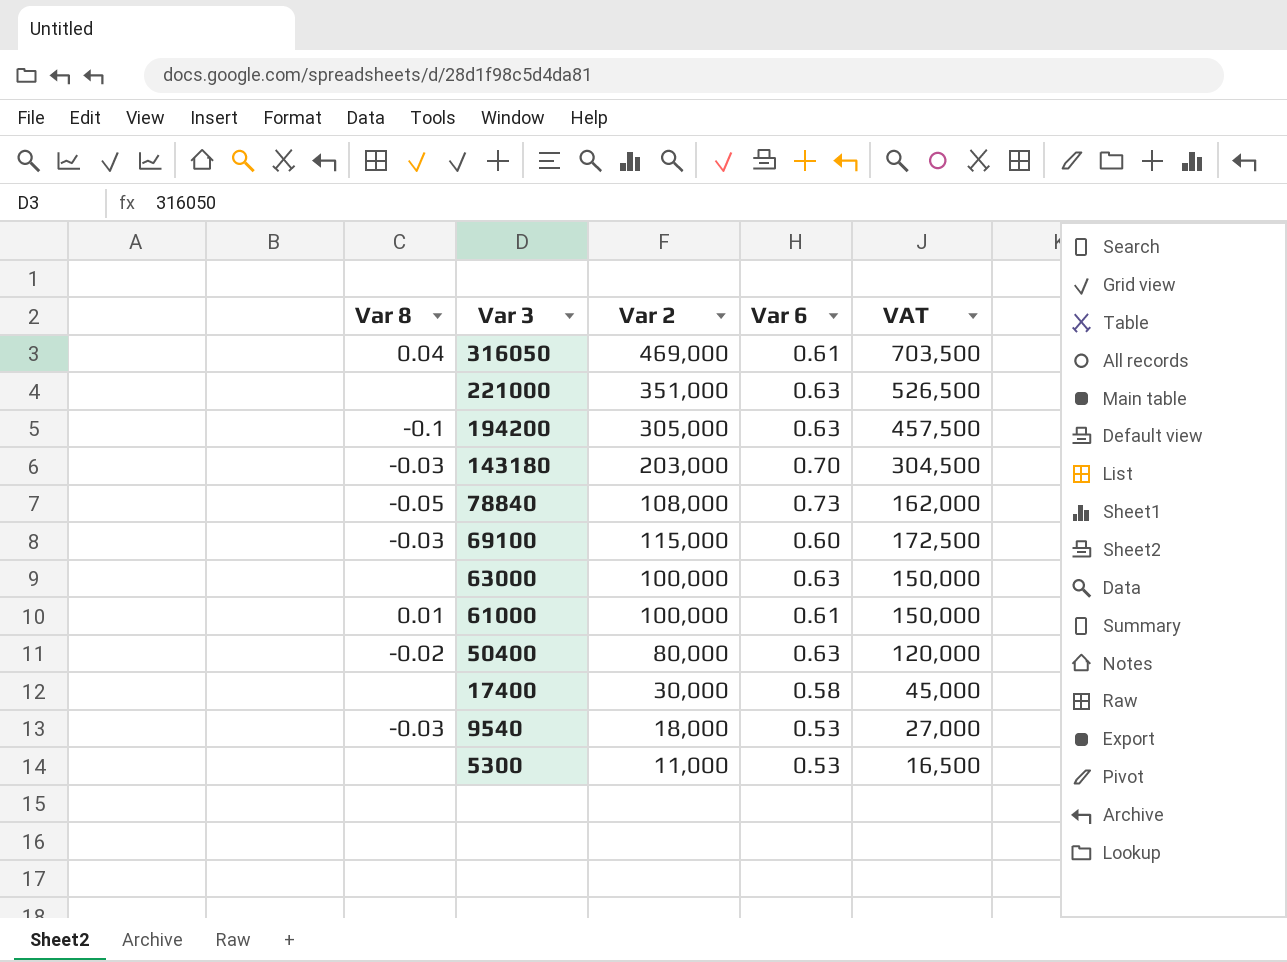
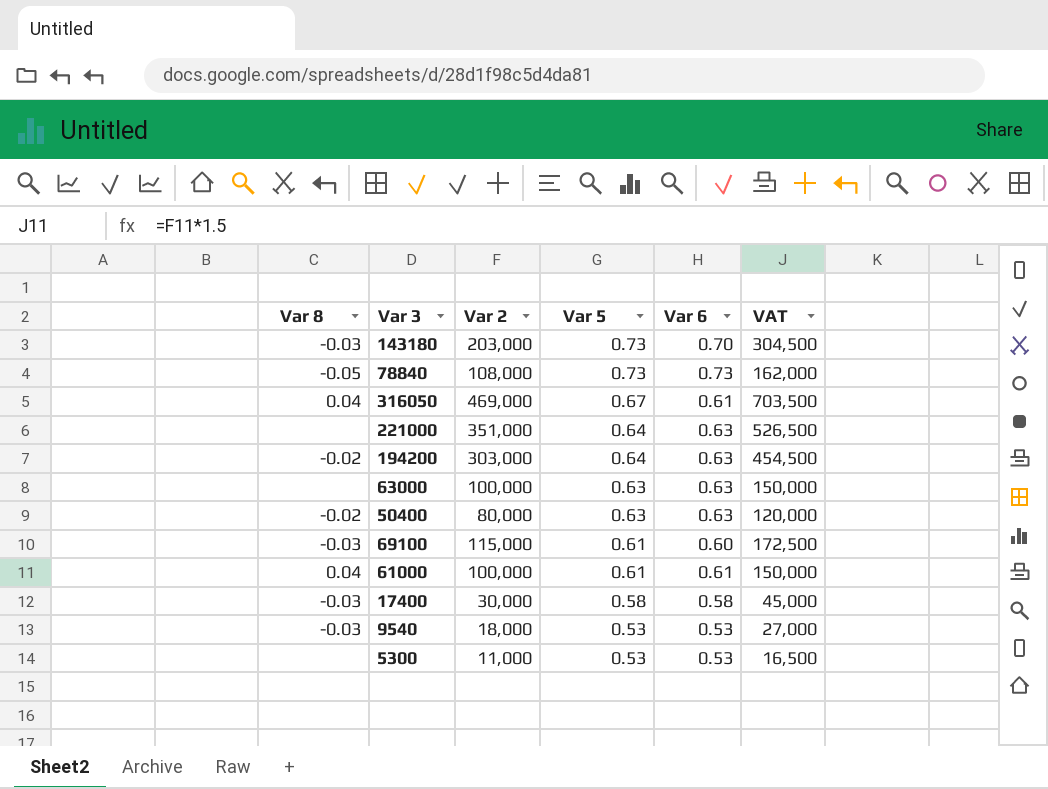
row order: Var 3 descending -> Var 5 descending
column Var 5 | position: none -> 4
194200 | Var 8: -0.1 -> -0.02
194200 | Var 2: 305,000 -> 303,000
194200 | VAT: 457,500 -> 454,500
61000 | Var 8: 0.01 -> 0.04
17400 | Var 8: none -> -0.03

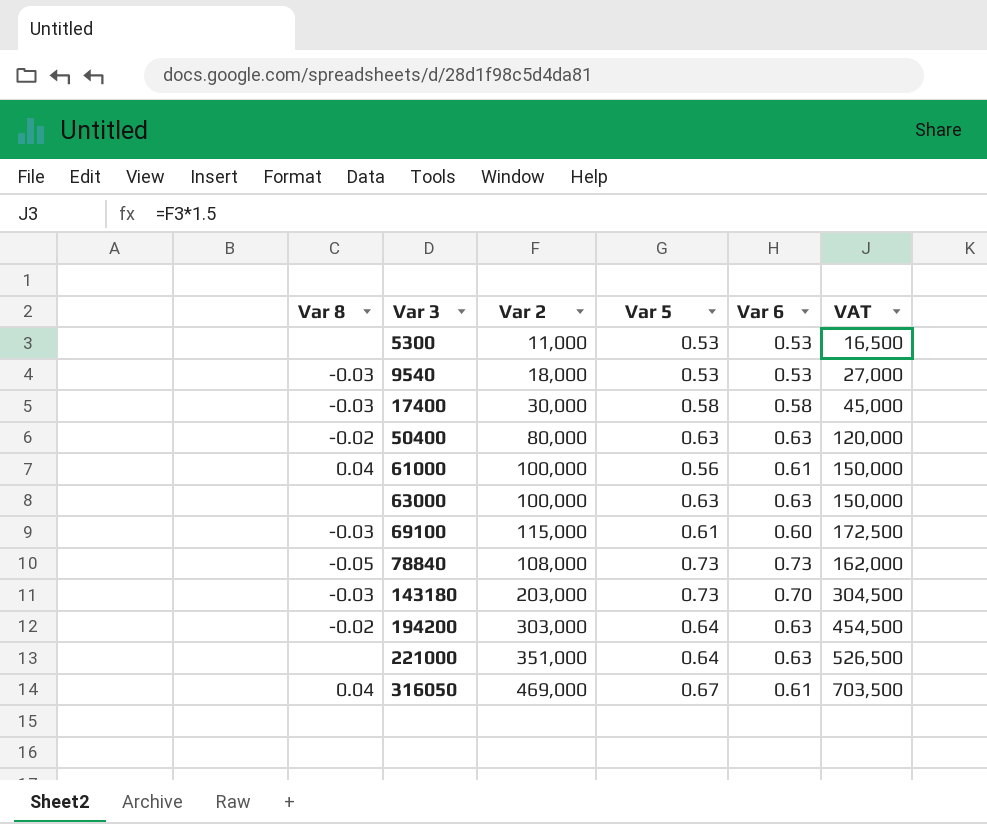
row order: Var 5 descending -> Var 3 ascending
61000 | Var 5: 0.61 -> 0.56

